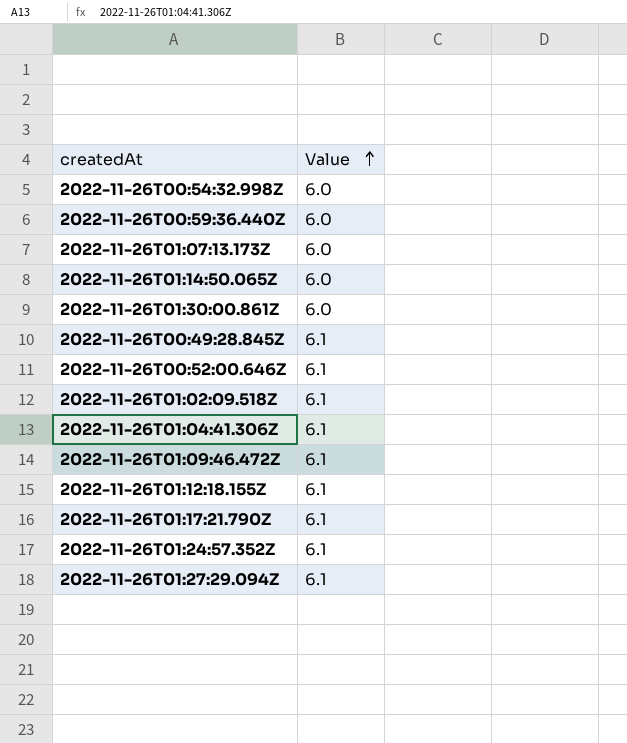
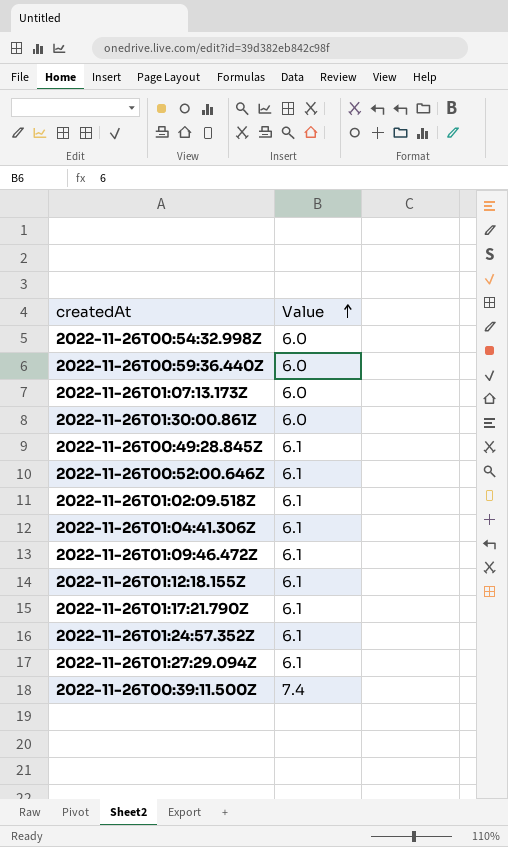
row 2022-11-26T01:14:50.065Z: 6.0 -> none
row 2022-11-26T00:39:11.500Z: none -> 7.4

